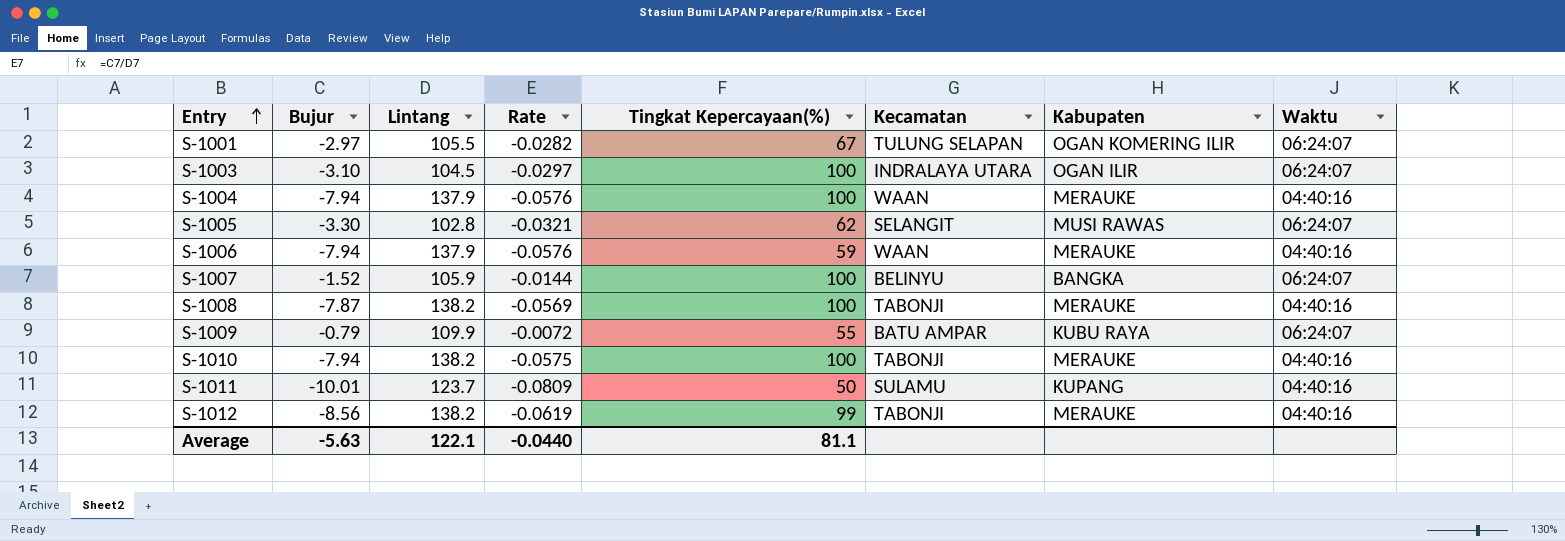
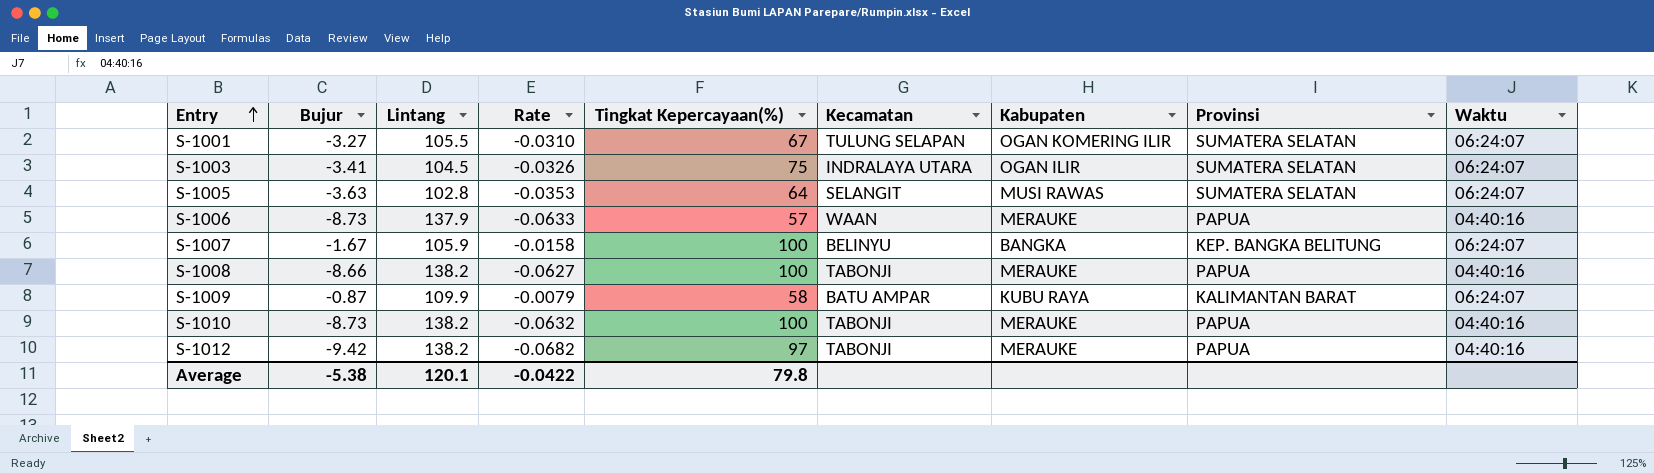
column Provinsi | position: none -> 8
row S-1004: -7.94 | 137.9 | -0.0576 | 100 | WAAN | MERAUKE | 04:40:16 -> none
row S-1011: -10.01 | 123.7 | -0.0809 | 50 | SULAMU | KUPANG | 04:40:16 -> none
S-1001 | Bujur: -2.97 -> -3.27
S-1001 | Rate: -0.0282 -> -0.0310
S-1003 | Bujur: -3.10 -> -3.41
S-1003 | Rate: -0.0297 -> -0.0326
S-1003 | Tingkat Kepercayaan(%): 100 -> 75
S-1005 | Bujur: -3.30 -> -3.63
S-1005 | Rate: -0.0321 -> -0.0353
S-1005 | Tingkat Kepercayaan(%): 62 -> 64
S-1006 | Bujur: -7.94 -> -8.73
S-1006 | Rate: -0.0576 -> -0.0633
S-1006 | Tingkat Kepercayaan(%): 59 -> 57
S-1007 | Bujur: -1.52 -> -1.67
S-1007 | Rate: -0.0144 -> -0.0158
S-1008 | Bujur: -7.87 -> -8.66
S-1008 | Rate: -0.0569 -> -0.0627
S-1009 | Bujur: -0.79 -> -0.87
S-1009 | Rate: -0.0072 -> -0.0079
S-1009 | Tingkat Kepercayaan(%): 55 -> 58
S-1010 | Bujur: -7.94 -> -8.73
S-1010 | Rate: -0.0575 -> -0.0632
S-1012 | Bujur: -8.56 -> -9.42
S-1012 | Rate: -0.0619 -> -0.0682
S-1012 | Tingkat Kepercayaan(%): 99 -> 97
Average | Bujur: -5.63 -> -5.38
Average | Lintang: 122.1 -> 120.1
Average | Rate: -0.0440 -> -0.0422
Average | Tingkat Kepercayaan(%): 81.1 -> 79.8

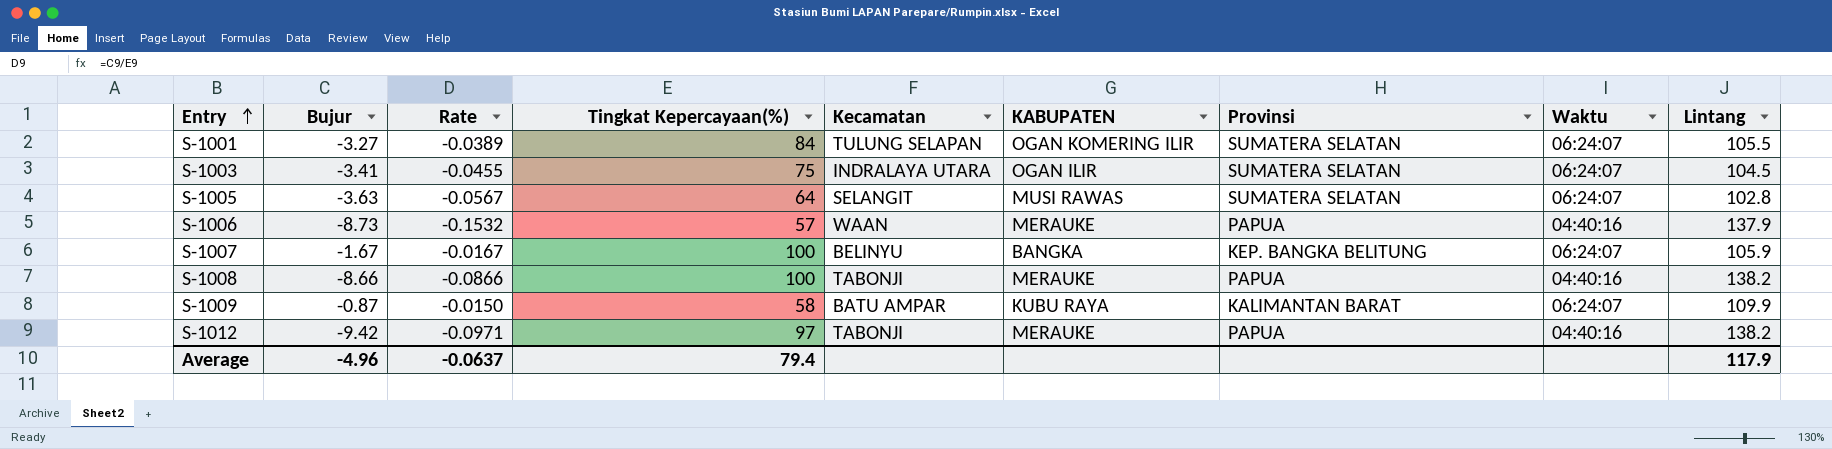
column Rate | formula: [Bujur] / [Lintang] -> [Bujur] / [Tingkat Kepercayaan(%)]
column name: Kabupaten -> KABUPATEN
column Lintang | position: 3 -> 9
row S-1010: -8.73 | 138.2 | -0.0632 | 100 | TABONJI | MERAUKE | PAPUA | 04:40:16 -> none
S-1001 | Tingkat Kepercayaan(%): 67 -> 84
Average | Bujur: -5.38 -> -4.96
Average | Rate: -0.0422 -> -0.0637
Average | Tingkat Kepercayaan(%): 79.8 -> 79.4
Average | Lintang: 120.1 -> 117.9

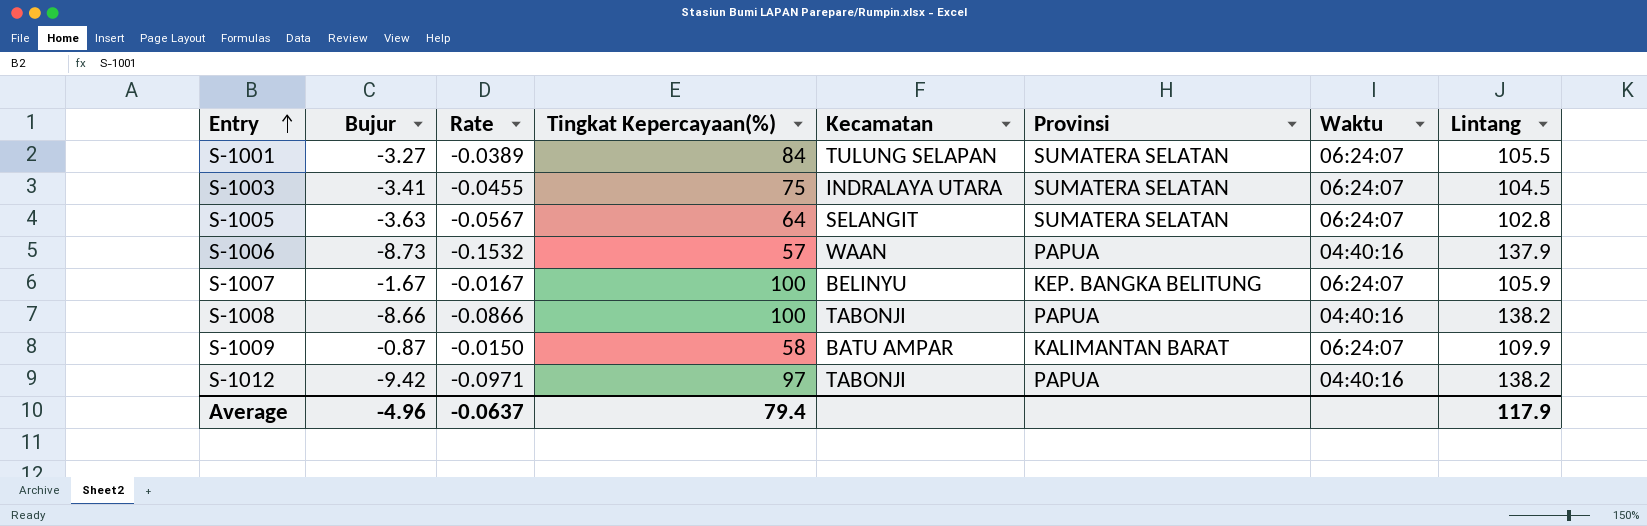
column KABUPATEN | position: 6 -> none

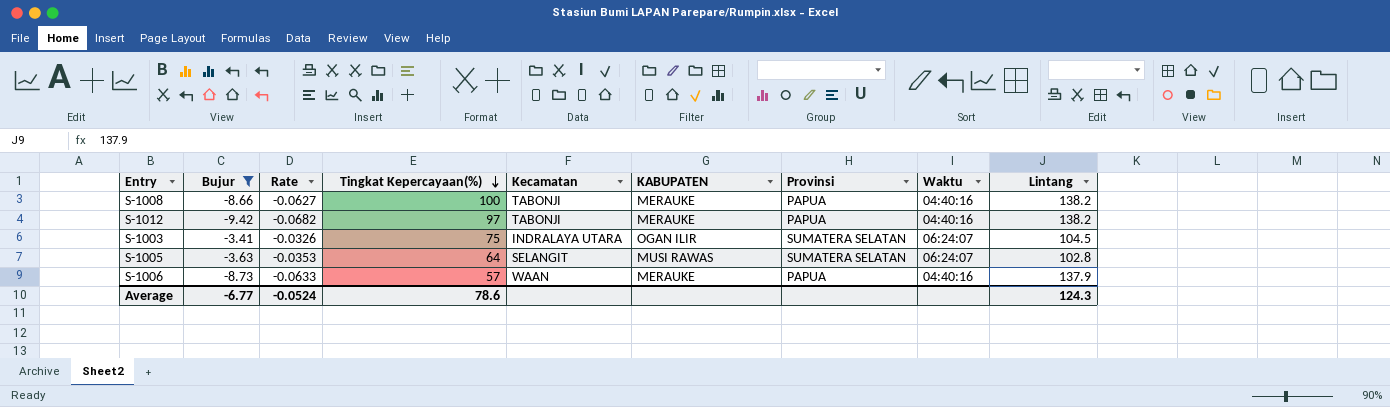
filter: none -> Bujur <= -3.41
row order: Entry ascending -> Tingkat Kepercayaan(%) descending
column Rate | formula: [Bujur] / [Tingkat Kepercayaan(%)] -> [Bujur] / [Lintang]
column KABUPATEN | position: none -> 6
Average | Bujur: -4.96 -> -6.77
Average | Rate: -0.0637 -> -0.0524
Average | Tingkat Kepercayaan(%): 79.4 -> 78.6
Average | Lintang: 117.9 -> 124.3

